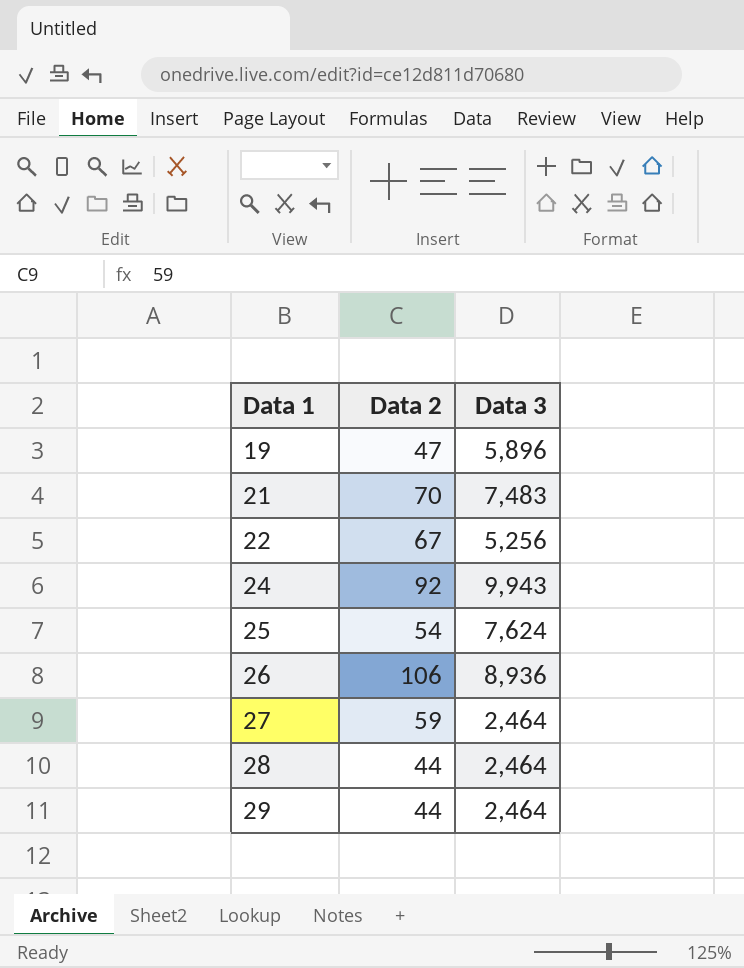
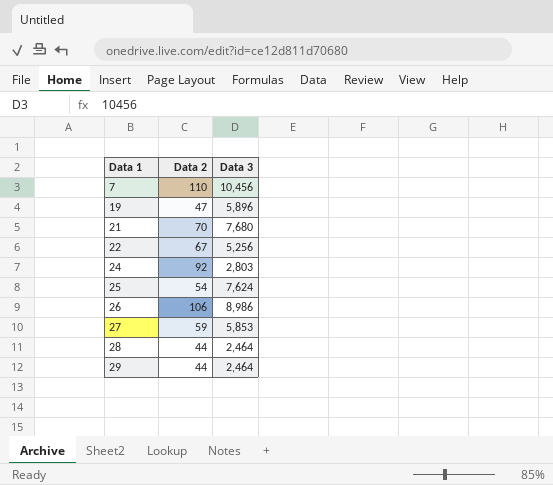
row 7: none -> 110 | 10,456
21 | Data 3: 7,483 -> 7,680
24 | Data 3: 9,943 -> 2,803
26 | Data 3: 8,936 -> 8,986
27 | Data 3: 2,464 -> 5,853

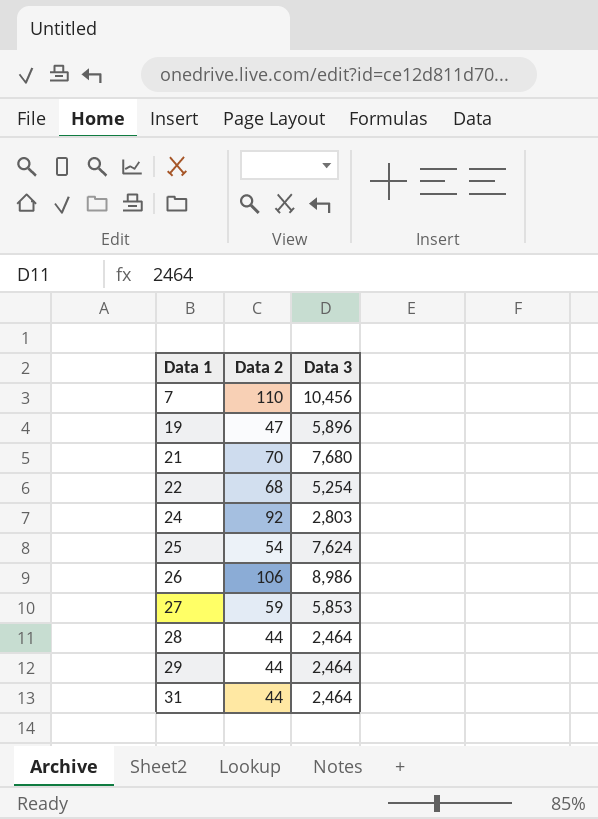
22 | Data 2: 67 -> 68
22 | Data 3: 5,256 -> 5,254
row 31: none -> 44 | 2,464

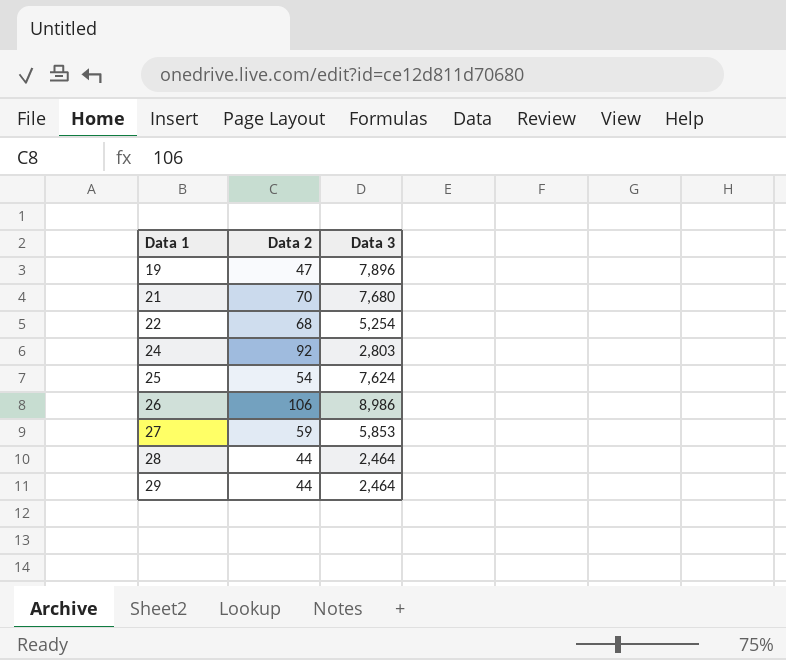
row 7: 110 | 10,456 -> none
row 31: 44 | 2,464 -> none
19 | Data 3: 5,896 -> 7,896

